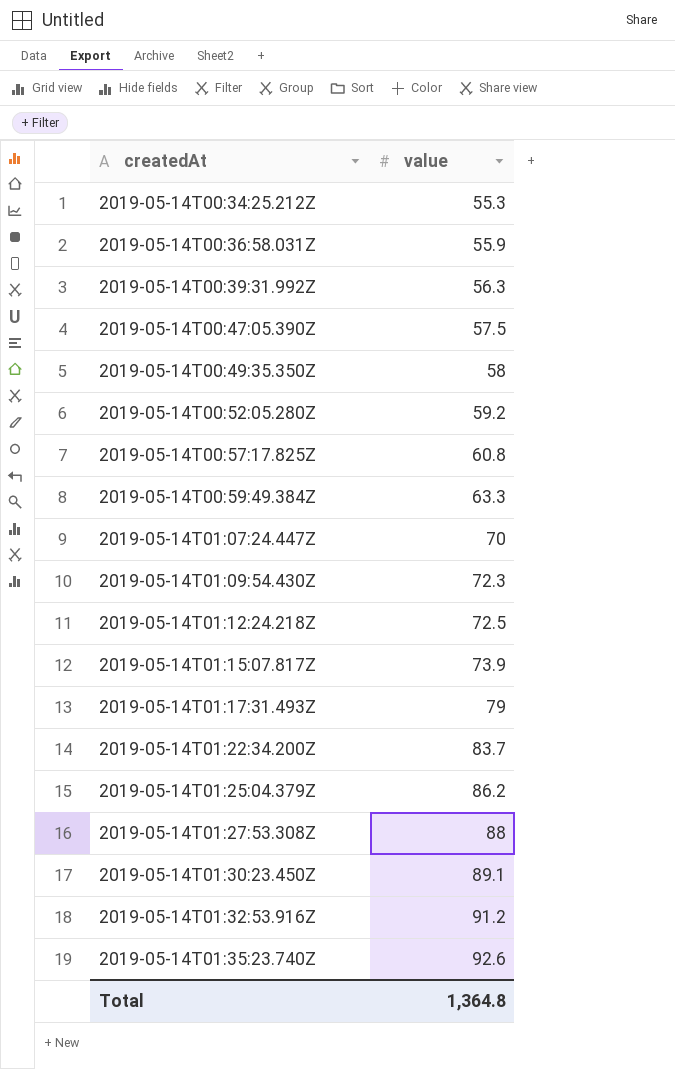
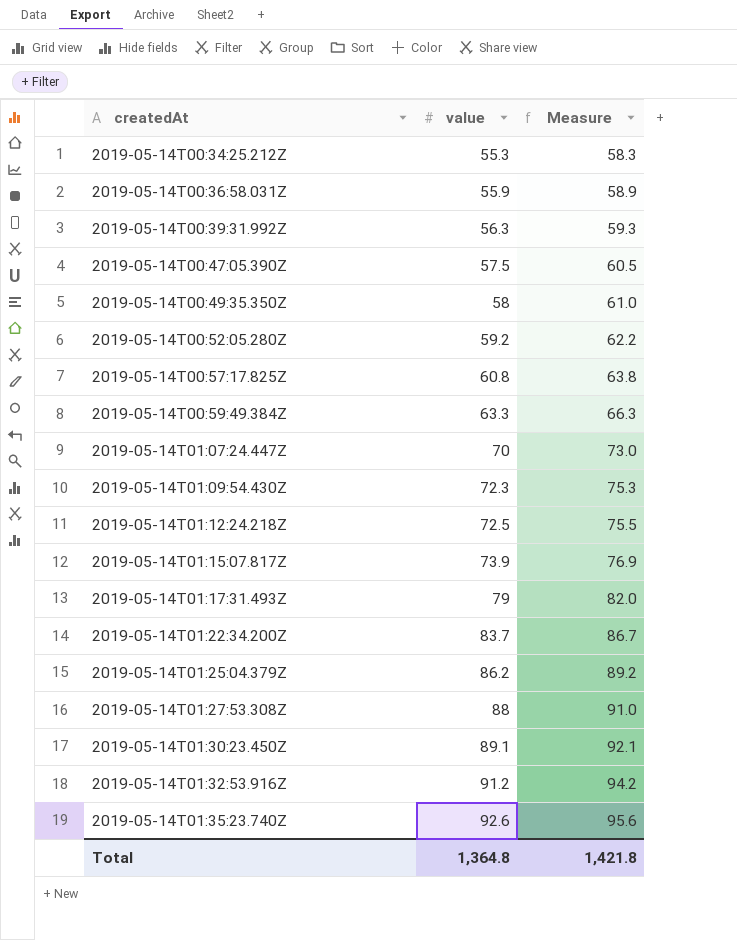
column Measure | formula: none -> [value] + 3

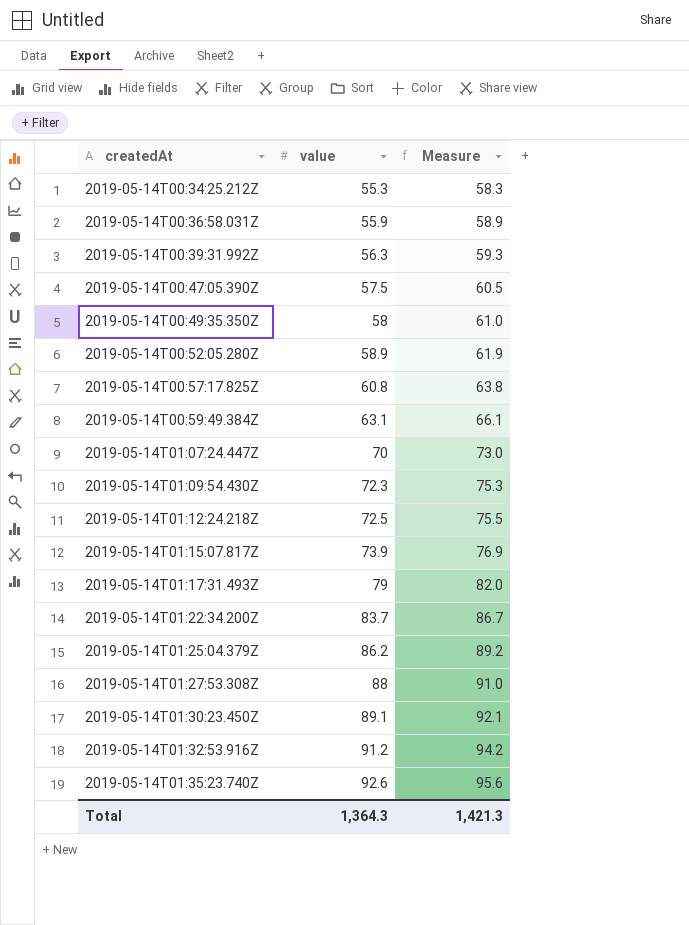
2019-05-14T00:52:05.280Z | value: 59.2 -> 58.9
2019-05-14T00:52:05.280Z | Measure: 62.2 -> 61.9
2019-05-14T00:59:49.384Z | value: 63.3 -> 63.1
2019-05-14T00:59:49.384Z | Measure: 66.3 -> 66.1
Total | value: 1,364.8 -> 1,364.3
Total | Measure: 1,421.8 -> 1,421.3

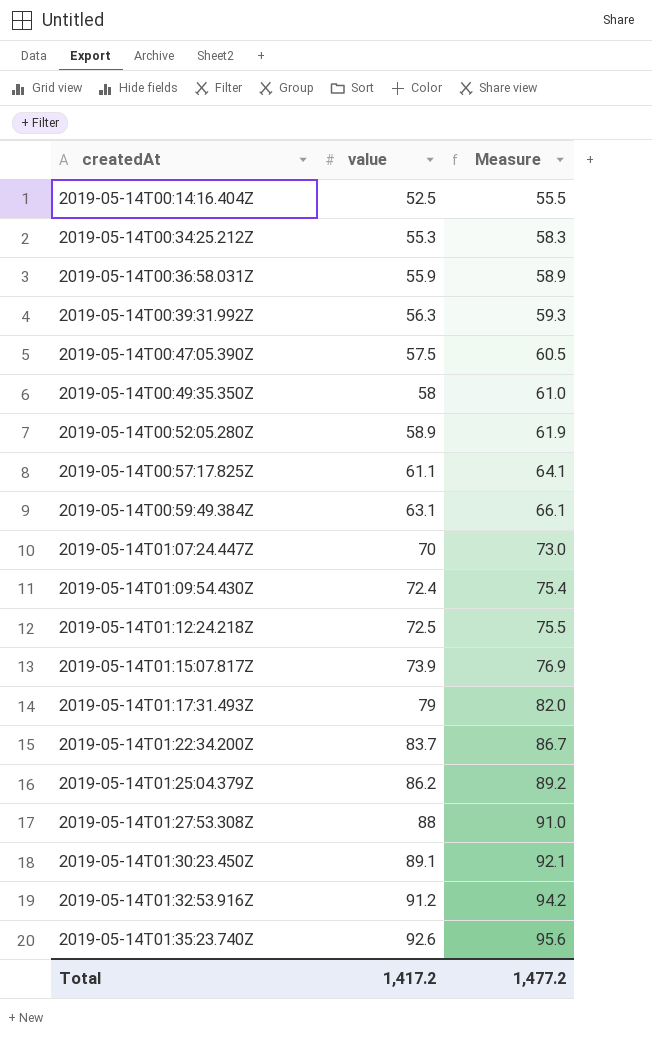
row 2019-05-14T00:14:16.404Z: none -> 52.5 | 55.5
2019-05-14T00:57:17.825Z | value: 60.8 -> 61.1
2019-05-14T00:57:17.825Z | Measure: 63.8 -> 64.1
2019-05-14T01:09:54.430Z | value: 72.3 -> 72.4
2019-05-14T01:09:54.430Z | Measure: 75.3 -> 75.4
Total | value: 1,364.3 -> 1,417.2
Total | Measure: 1,421.3 -> 1,477.2

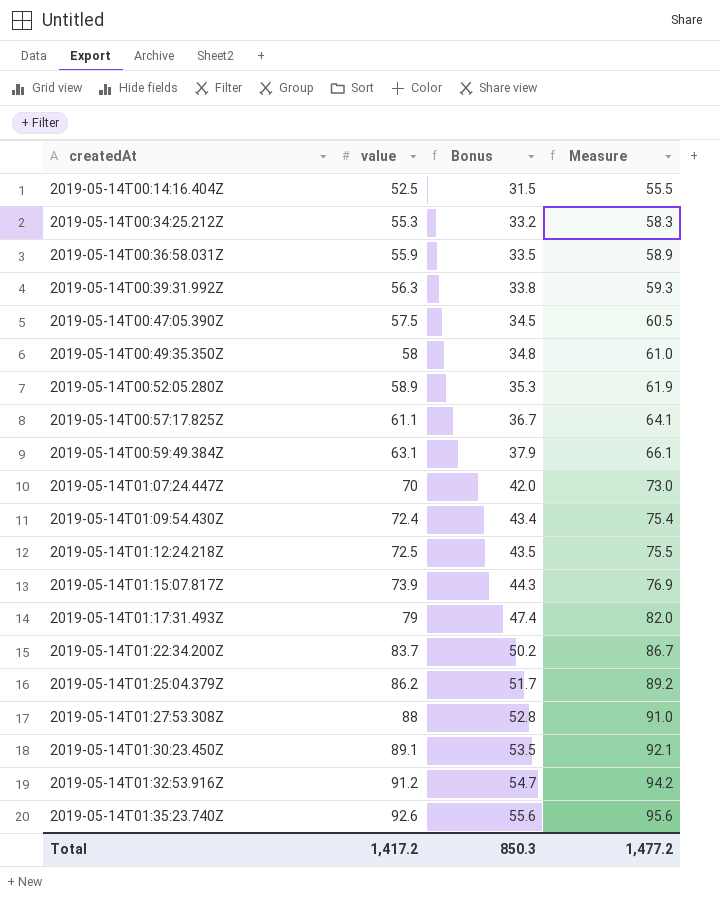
column Bonus | formula: none -> [value] * 0.6

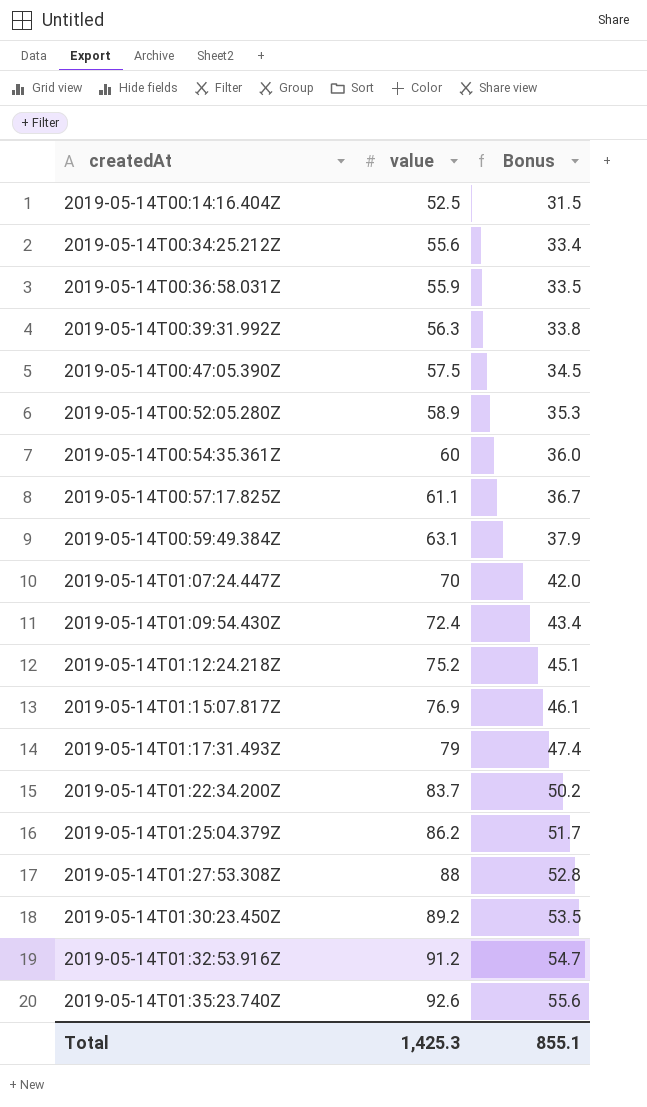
column Measure | formula: [value] + 3 -> none
row 2019-05-14T00:49:35.350Z: 58 | 34.8 | 61.0 -> none
2019-05-14T00:34:25.212Z | value: 55.3 -> 55.6
2019-05-14T00:34:25.212Z | Bonus: 33.2 -> 33.4
row 2019-05-14T00:54:35.361Z: none -> 60 | 36.0
2019-05-14T01:12:24.218Z | value: 72.5 -> 75.2
2019-05-14T01:12:24.218Z | Bonus: 43.5 -> 45.1
2019-05-14T01:15:07.817Z | value: 73.9 -> 76.9
2019-05-14T01:15:07.817Z | Bonus: 44.3 -> 46.1
2019-05-14T01:30:23.450Z | value: 89.1 -> 89.2
Total | value: 1,417.2 -> 1,425.3
Total | Bonus: 850.3 -> 855.1

